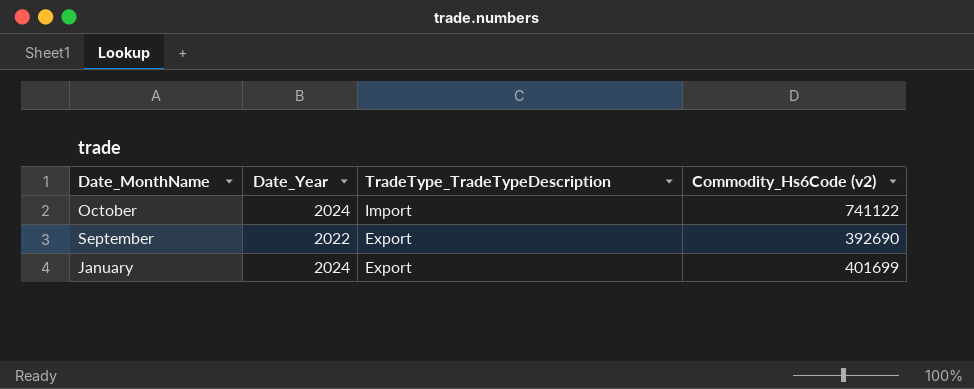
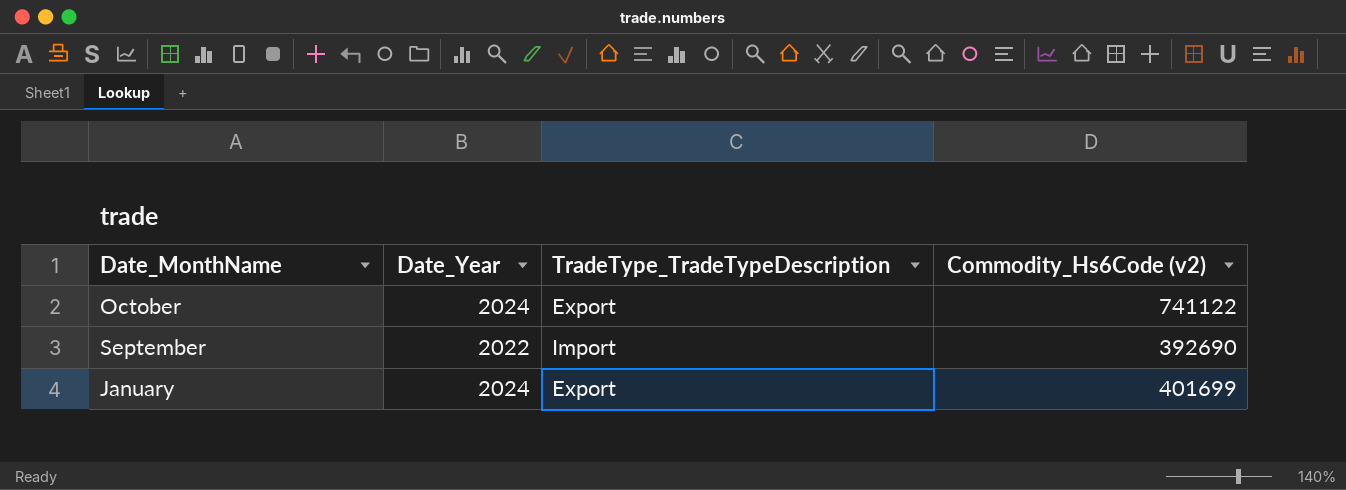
October | TradeType_TradeTypeDescription: Import -> Export
September | TradeType_TradeTypeDescription: Export -> Import

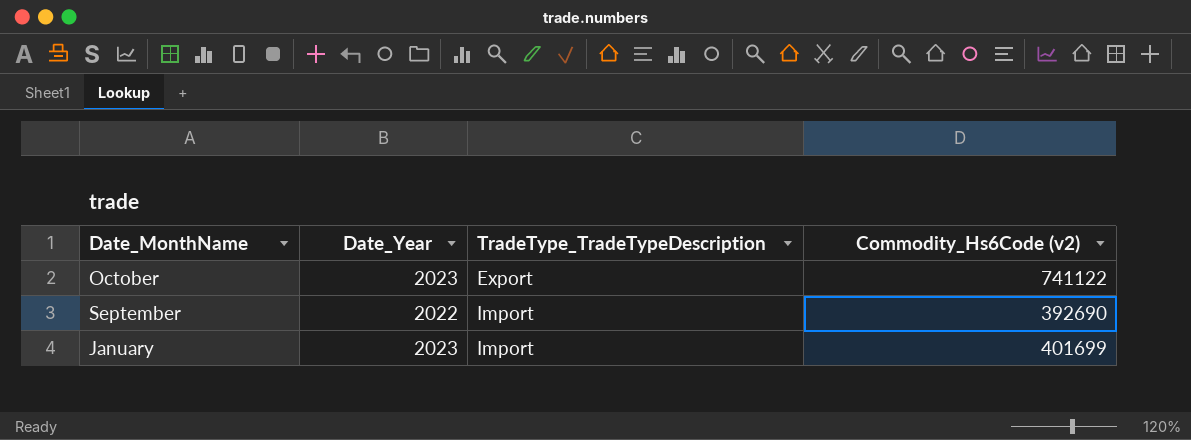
October | Date_Year: 2024 -> 2023
January | Date_Year: 2024 -> 2023
January | TradeType_TradeTypeDescription: Export -> Import

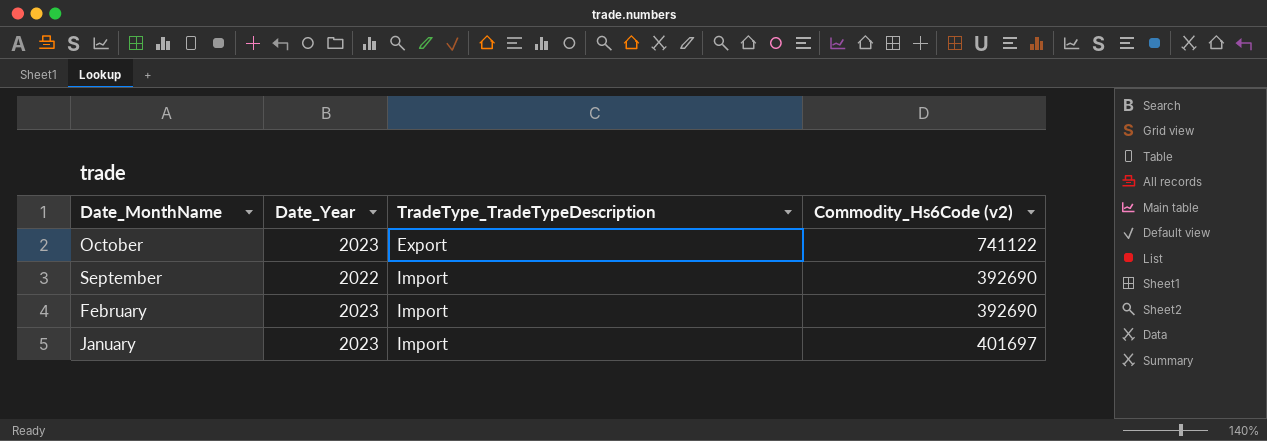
row February: none -> 2023 | Import | 392690
January | Commodity_Hs6Code (v2): 401699 -> 401697

